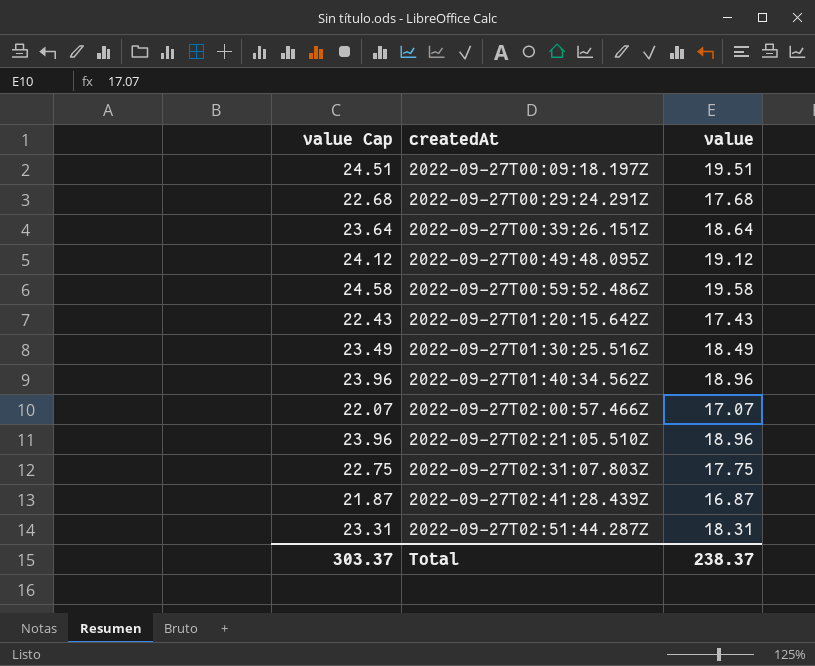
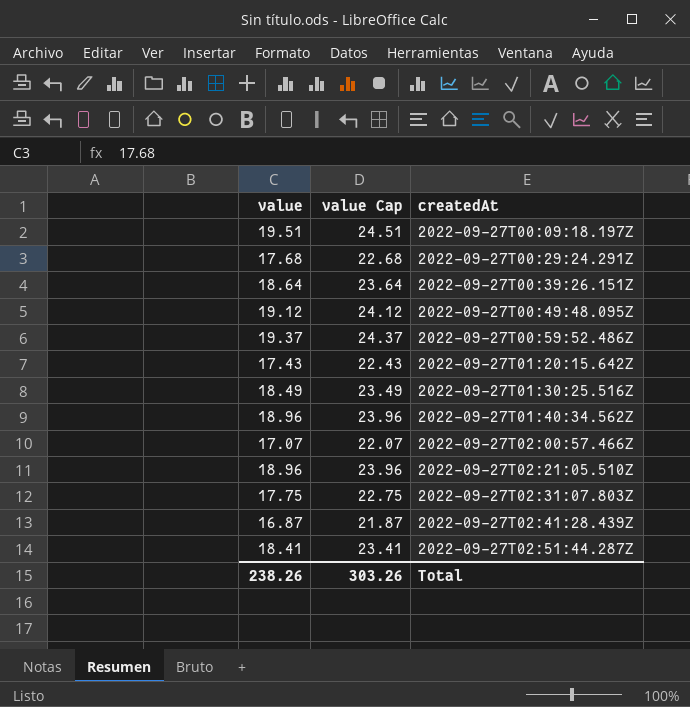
column value | position: 3 -> 1
2022-09-27T00:59:52.486Z | value: 19.58 -> 19.37
2022-09-27T00:59:52.486Z | value Cap: 24.58 -> 24.37
2022-09-27T02:51:44.287Z | value: 18.31 -> 18.41
2022-09-27T02:51:44.287Z | value Cap: 23.31 -> 23.41
Total | value: 238.37 -> 238.26
Total | value Cap: 303.37 -> 303.26

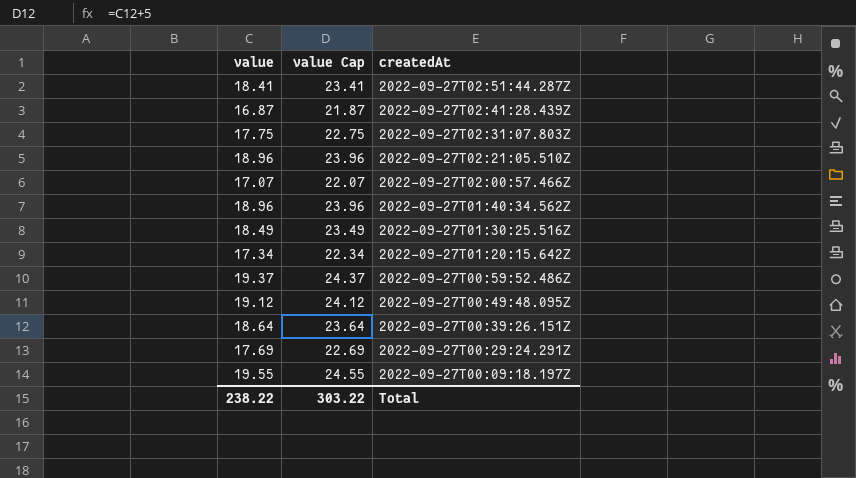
row order: createdAt ascending -> createdAt descending
2022-09-27T01:20:15.642Z | value: 17.43 -> 17.34
2022-09-27T01:20:15.642Z | value Cap: 22.43 -> 22.34
2022-09-27T00:29:24.291Z | value: 17.68 -> 17.69
2022-09-27T00:29:24.291Z | value Cap: 22.68 -> 22.69
2022-09-27T00:09:18.197Z | value: 19.51 -> 19.55
2022-09-27T00:09:18.197Z | value Cap: 24.51 -> 24.55
Total | value: 238.26 -> 238.22
Total | value Cap: 303.26 -> 303.22

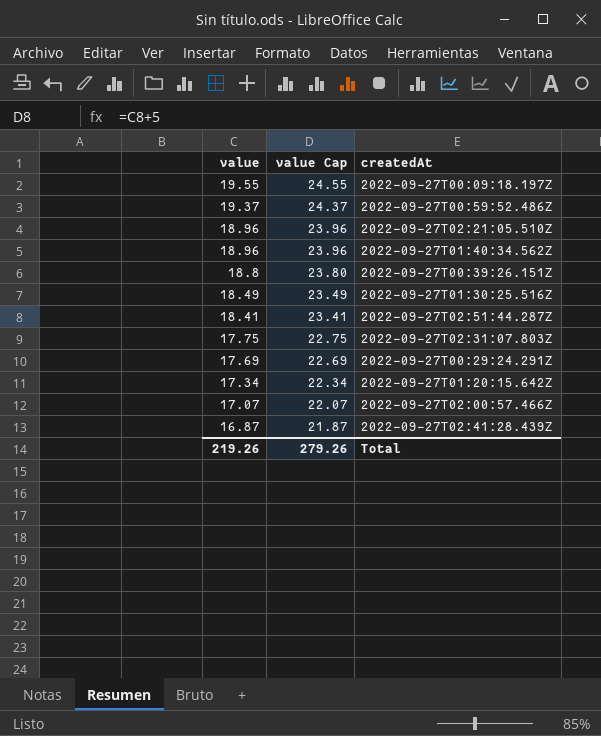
row order: createdAt descending -> value descending
row 2022-09-27T00:49:48.095Z: 19.12 | 24.12 -> none
2022-09-27T00:39:26.151Z | value: 18.64 -> 18.8
2022-09-27T00:39:26.151Z | value Cap: 23.64 -> 23.80
Total | value: 238.22 -> 219.26
Total | value Cap: 303.22 -> 279.26

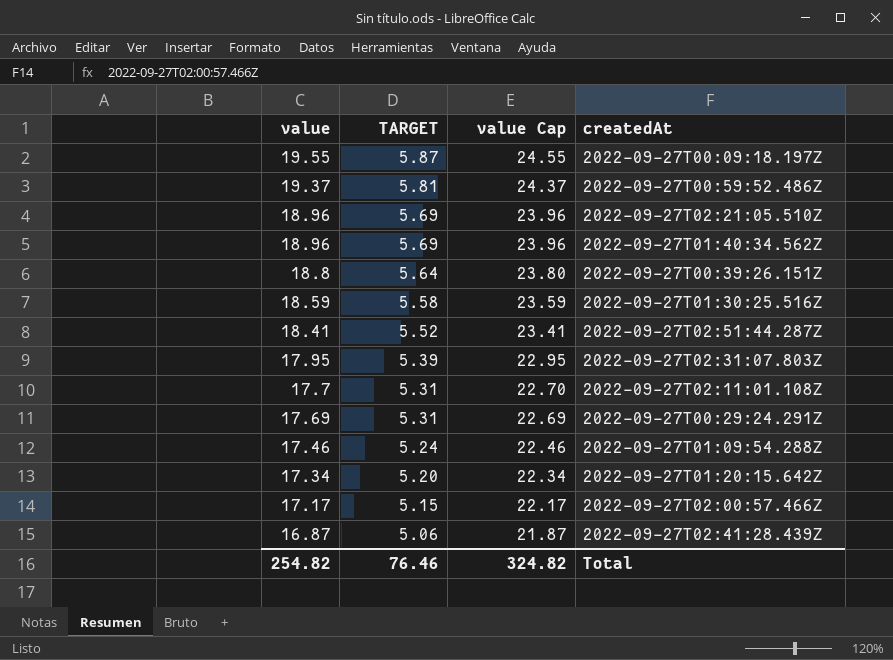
column TARGET | formula: none -> [value] * 0.3
2022-09-27T01:30:25.516Z | value: 18.49 -> 18.59
2022-09-27T01:30:25.516Z | value Cap: 23.49 -> 23.59
2022-09-27T02:31:07.803Z | value: 17.75 -> 17.95
2022-09-27T02:31:07.803Z | value Cap: 22.75 -> 22.95
row 2022-09-27T02:11:01.108Z: none -> 17.7 | 5.31 | 22.70
row 2022-09-27T01:09:54.288Z: none -> 17.46 | 5.24 | 22.46
2022-09-27T02:00:57.466Z | value: 17.07 -> 17.17
2022-09-27T02:00:57.466Z | value Cap: 22.07 -> 22.17
Total | value: 219.26 -> 254.82
Total | value Cap: 279.26 -> 324.82

